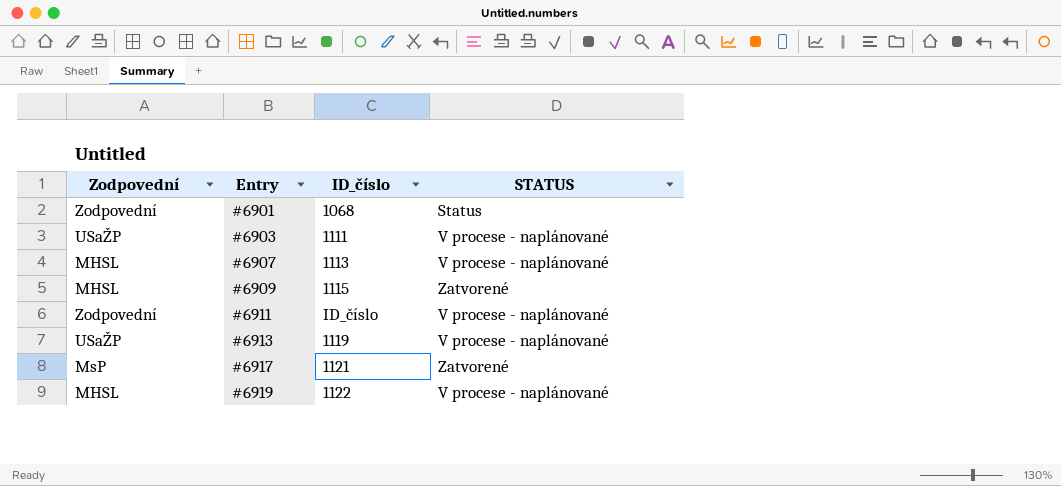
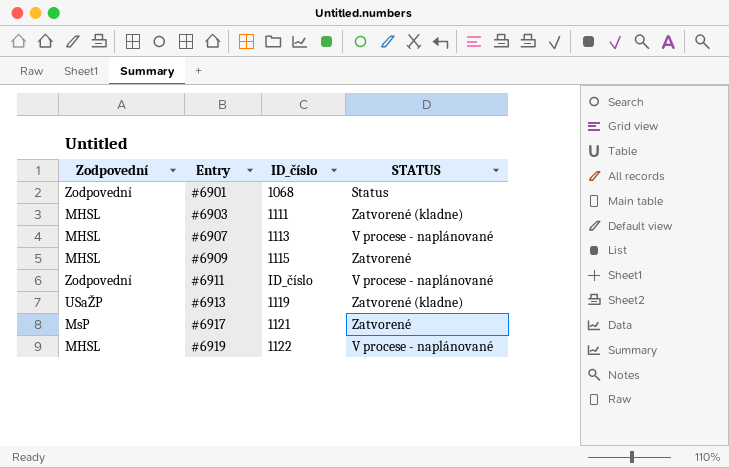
#6903 | Zodpovední: USaŽP -> MHSL
#6903 | STATUS: V procese - naplánované -> Zatvorené (kladne)
#6913 | STATUS: V procese - naplánované -> Zatvorené (kladne)

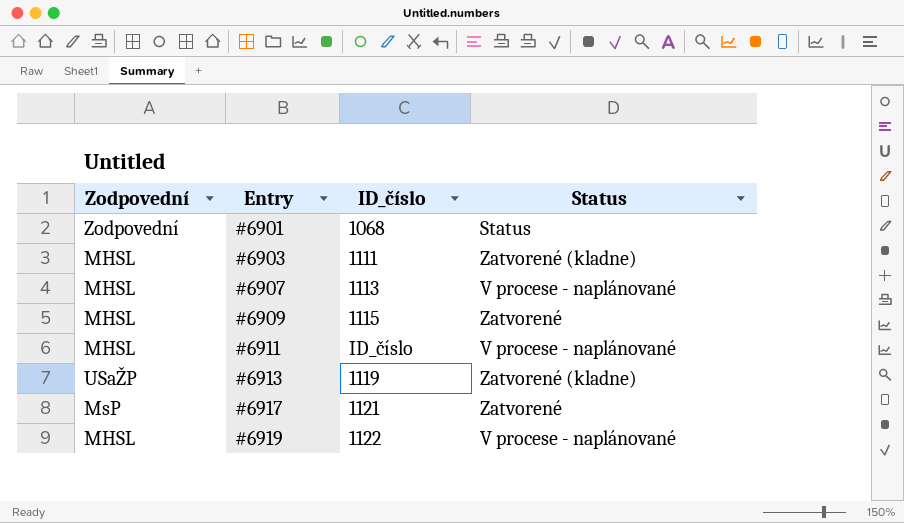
column name: STATUS -> Status
#6911 | Zodpovední: Zodpovední -> MHSL

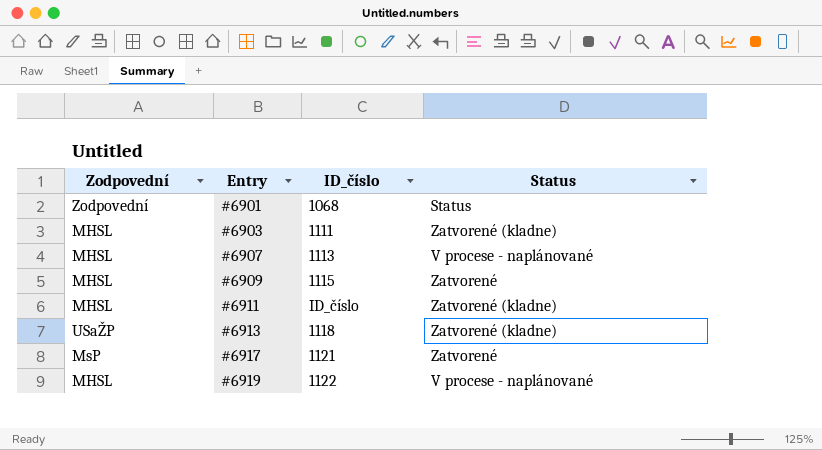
#6911 | Status: V procese - naplánované -> Zatvorené (kladne)
#6913 | ID_číslo: 1119 -> 1118

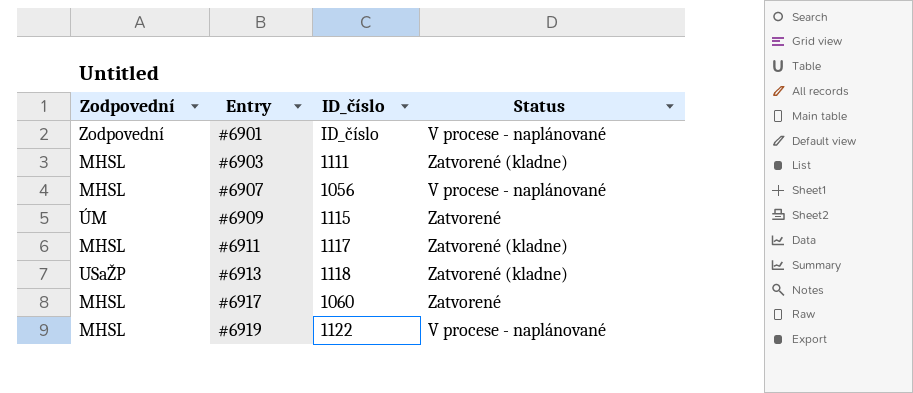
#6901 | ID_číslo: 1068 -> ID_číslo
#6901 | Status: Status -> V procese - naplánované
#6907 | ID_číslo: 1113 -> 1056
#6909 | Zodpovední: MHSL -> ÚM
#6911 | ID_číslo: ID_číslo -> 1117
#6917 | Zodpovední: MsP -> MHSL
#6917 | ID_číslo: 1121 -> 1060

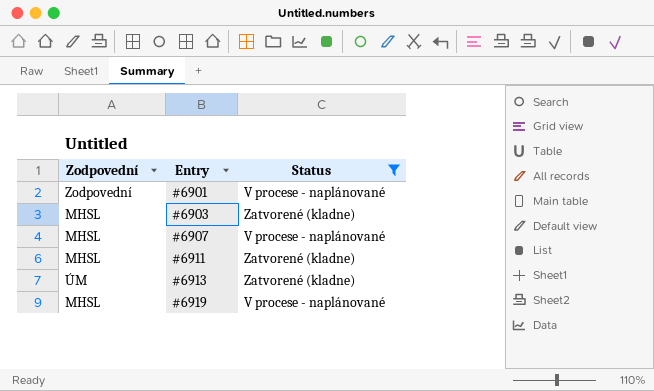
filter: none -> Status != Zatvorené
column ID_číslo | position: 3 -> none
#6913 | Zodpovední: USaŽP -> ÚM

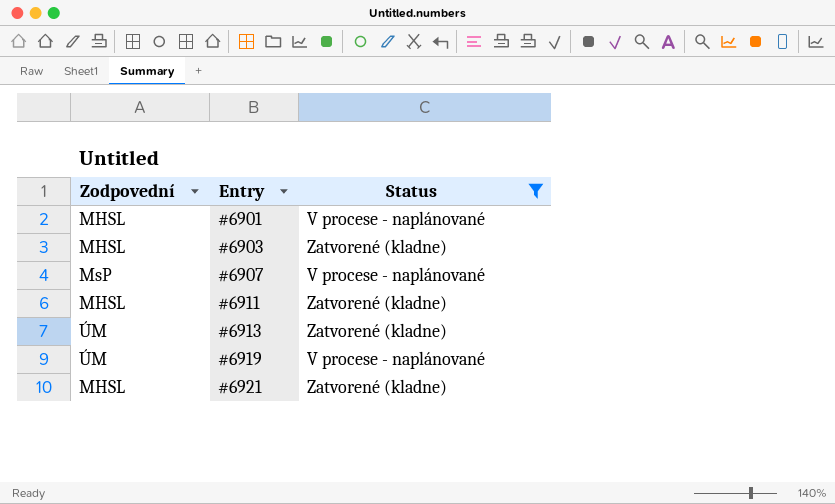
#6901 | Zodpovední: Zodpovední -> MHSL
#6907 | Zodpovední: MHSL -> MsP
#6919 | Zodpovední: MHSL -> ÚM
row #6921: none -> MHSL | Zatvorené (kladne)

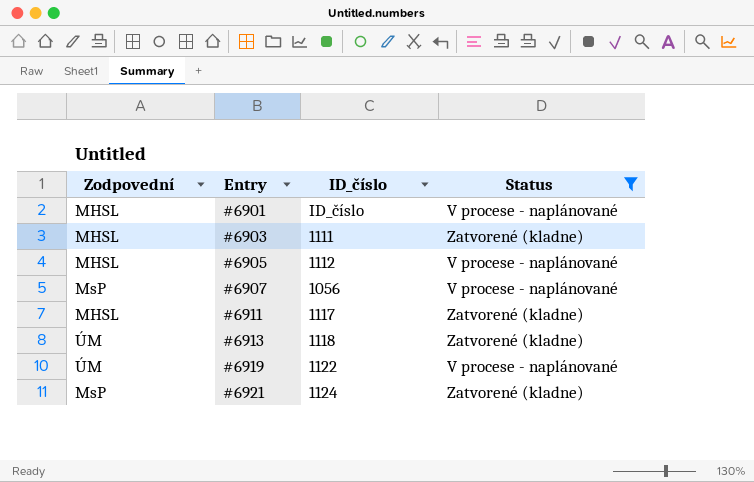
column ID_číslo | position: none -> 3
row #6905: none -> MHSL | 1112 | V procese - naplánované
#6921 | Zodpovední: MHSL -> MsP

